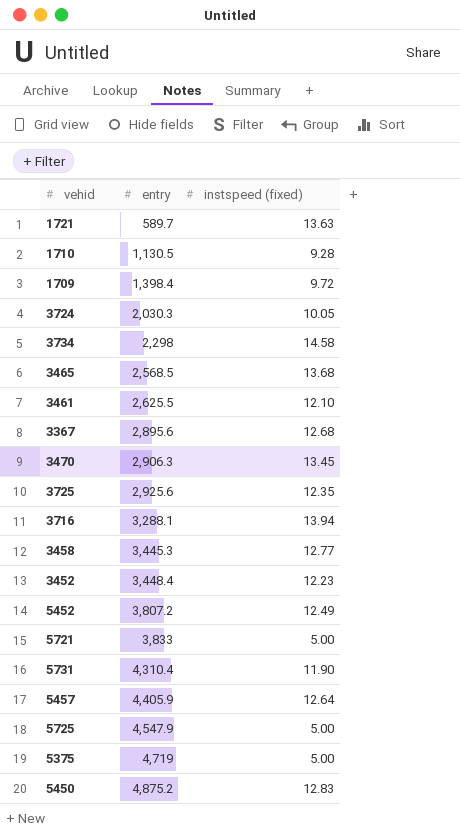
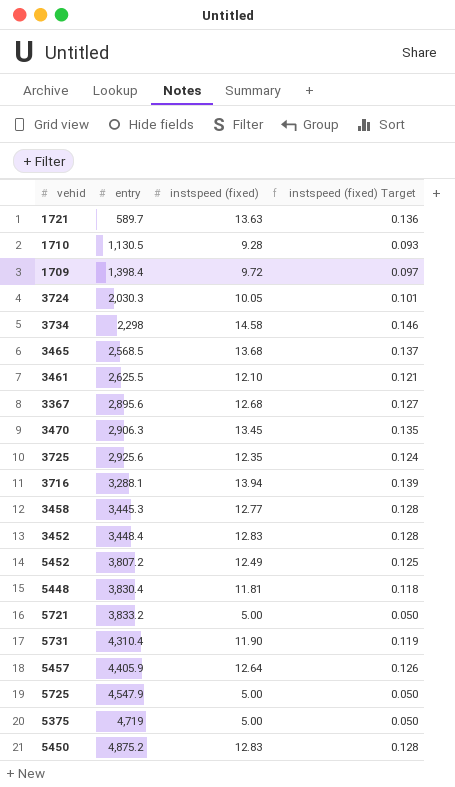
column instspeed (fixed) Target | formula: none -> [instspeed (fixed)] * 0.01
3452 | instspeed (fixed): 12.23 -> 12.83
row 5448: none -> 3,830.4 | 11.81 | 0.118
5721 | entry: 3,833 -> 3,833.2

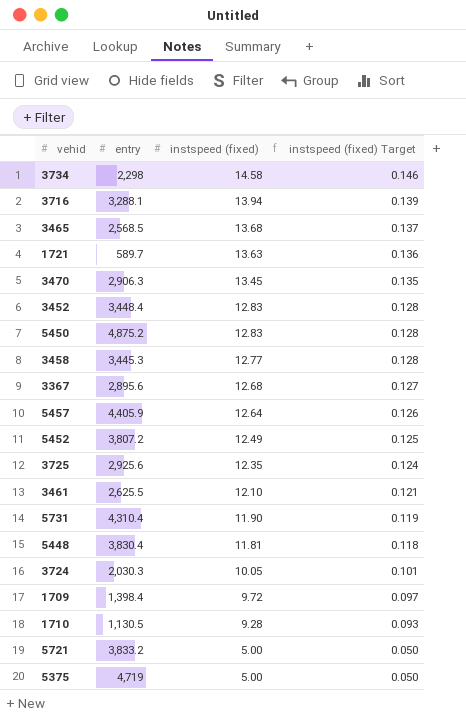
row order: entry ascending -> instspeed (fixed) descending
row 5725: 4,547.9 | 5.00 | 0.050 -> none

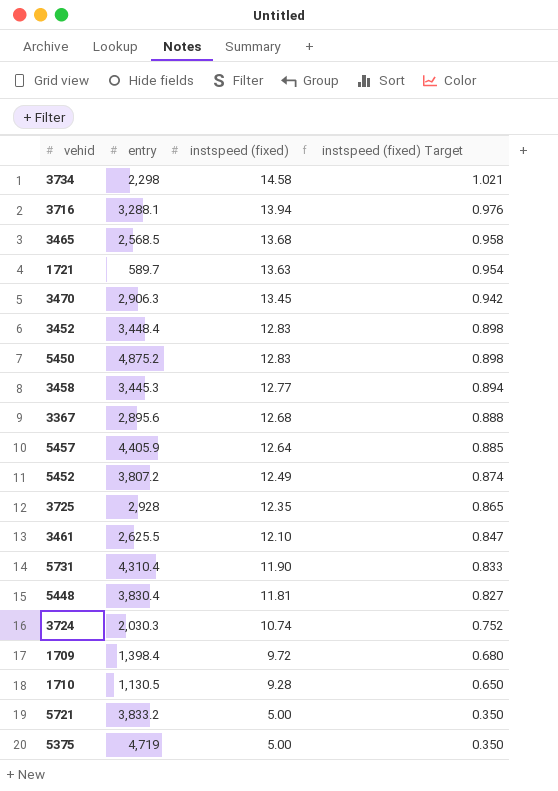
column instspeed (fixed) Target | formula: [instspeed (fixed)] * 0.01 -> [instspeed (fixed)] * 0.07
3725 | entry: 2,925.6 -> 2,928
3724 | instspeed (fixed): 10.05 -> 10.74

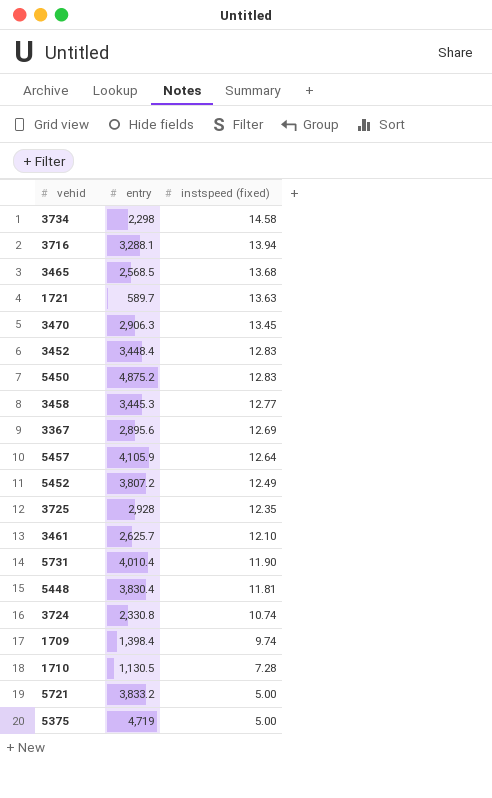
column instspeed (fixed) Target | formula: [instspeed (fixed)] * 0.07 -> none
3367 | instspeed (fixed): 12.68 -> 12.69
5457 | entry: 4,405.9 -> 4,105.9
3461 | entry: 2,625.5 -> 2,625.7
5731 | entry: 4,310.4 -> 4,010.4
3724 | entry: 2,030.3 -> 2,330.8
1709 | instspeed (fixed): 9.72 -> 9.74
1710 | instspeed (fixed): 9.28 -> 7.28

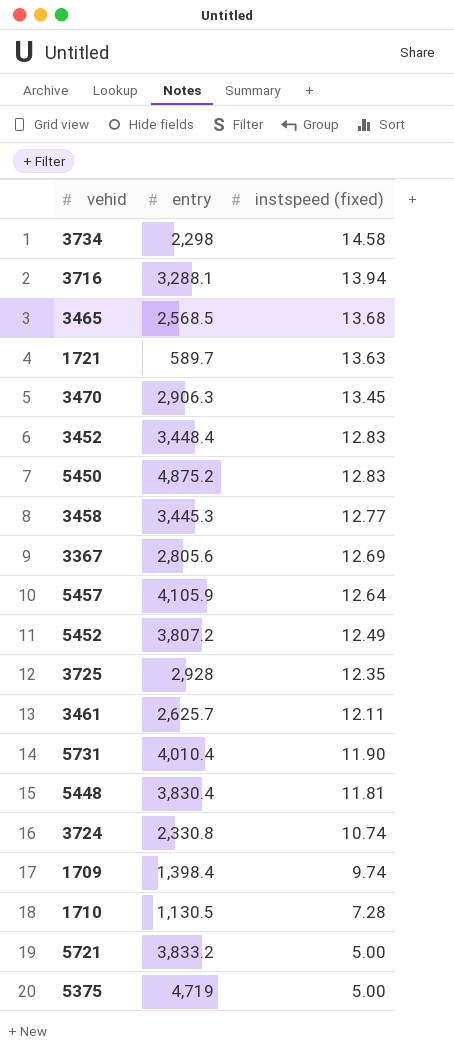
3367 | entry: 2,895.6 -> 2,805.6
3461 | instspeed (fixed): 12.10 -> 12.11

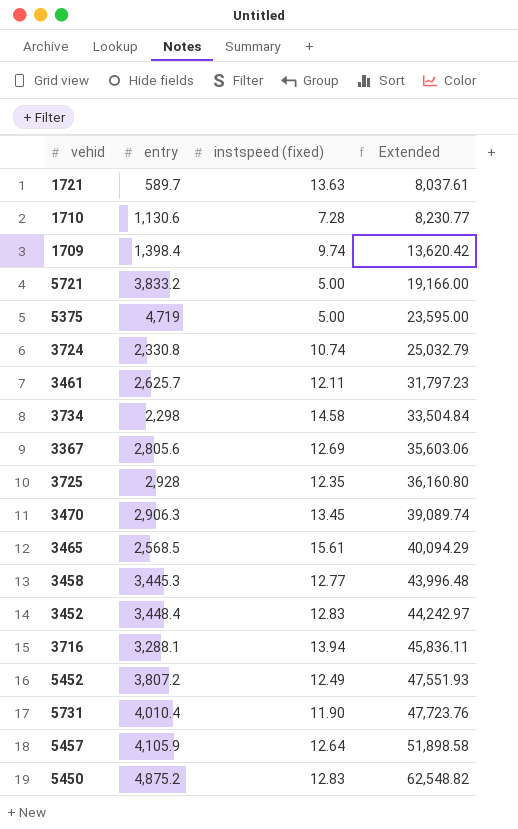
row order: instspeed (fixed) descending -> Extended ascending
column Extended | formula: none -> [entry] * [instspeed (fixed)]
row 5448: 3,830.4 | 11.81 -> none
1710 | entry: 1,130.5 -> 1,130.6
3465 | instspeed (fixed): 13.68 -> 15.61

